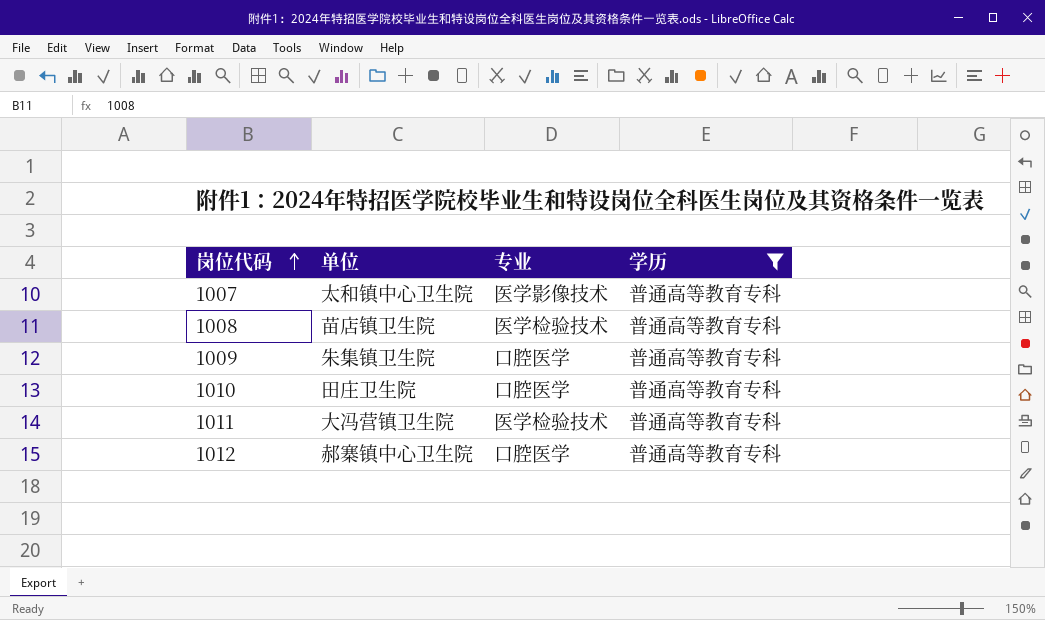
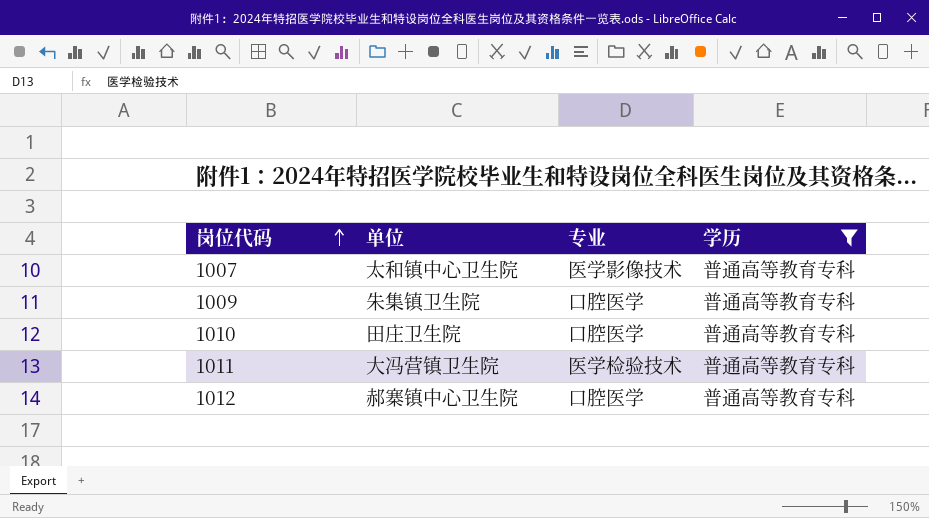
row 1008: 苗店镇卫生院 | 医学检验技术 | 普通高等教育专科 -> none

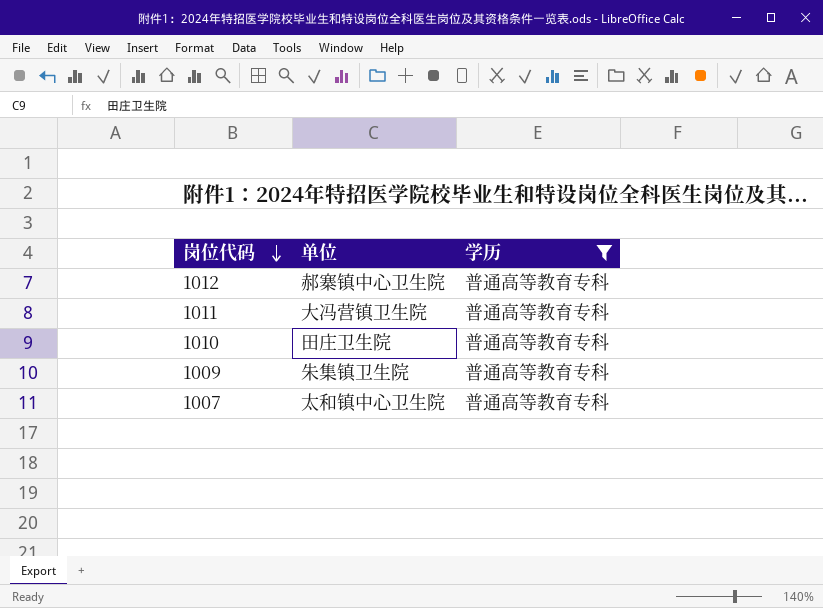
row order: 岗位代码 ascending -> 岗位代码 descending
column 专业 | position: 3 -> none

